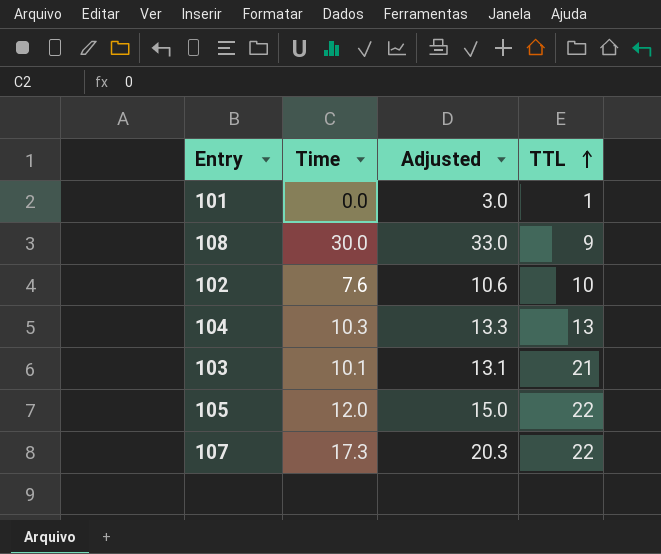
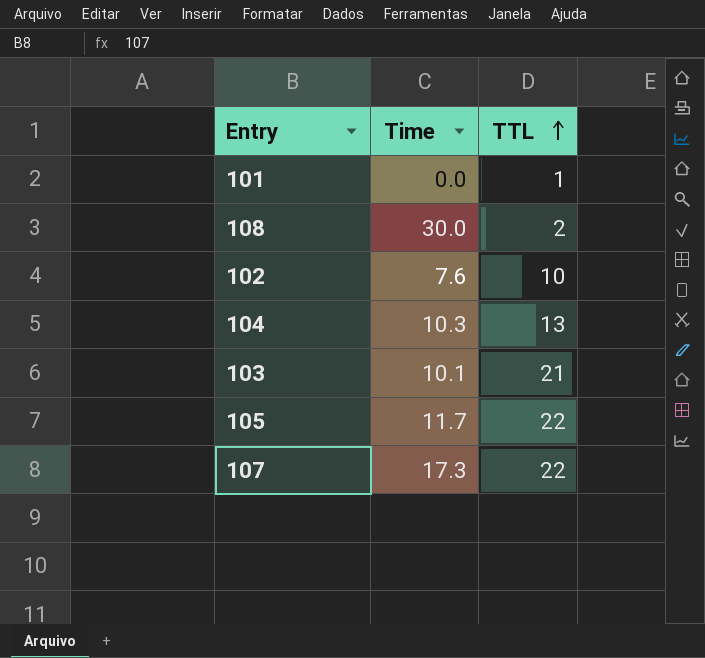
column Adjusted | formula: [Time] + 3 -> none
108 | TTL: 9 -> 2
105 | Time: 12.0 -> 11.7

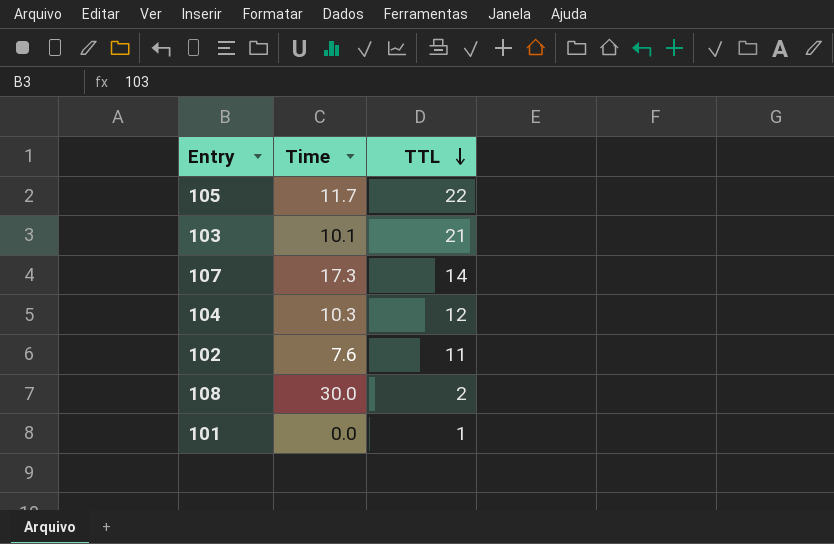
row order: TTL ascending -> TTL descending
107 | TTL: 22 -> 14
104 | TTL: 13 -> 12
102 | TTL: 10 -> 11

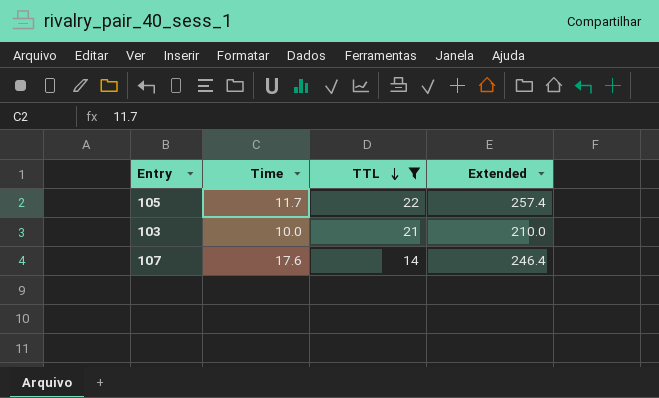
filter: none -> TTL >= 14
column Extended | formula: none -> [Time] * [TTL]
103 | Time: 10.1 -> 10.0
107 | Time: 17.3 -> 17.6

